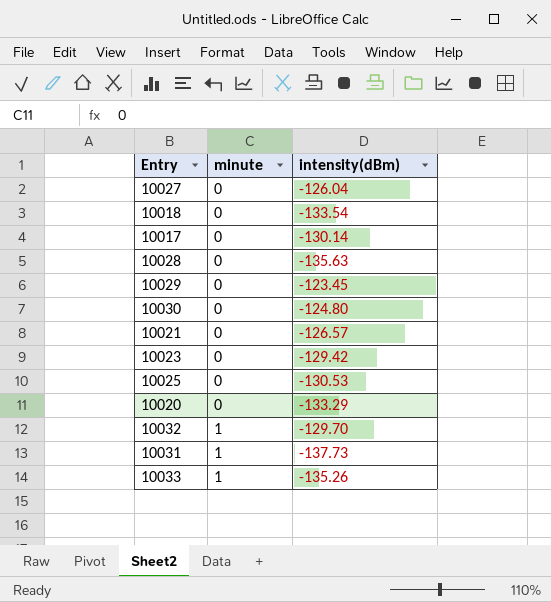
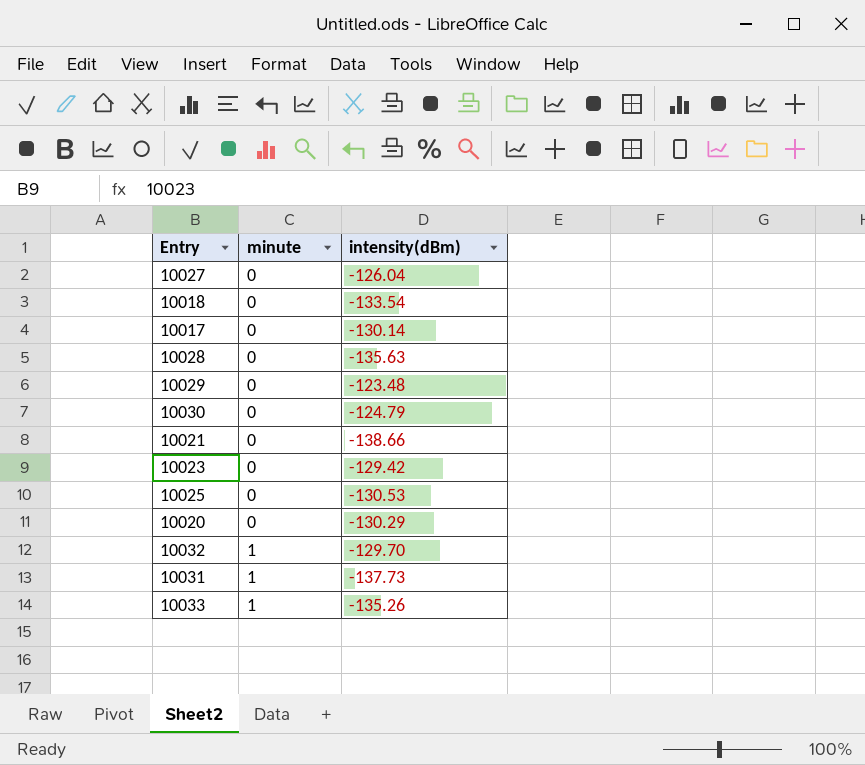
10029 | intensity(dBm): -123.45 -> -123.48
10030 | intensity(dBm): -124.80 -> -124.79
10021 | intensity(dBm): -126.57 -> -138.66
10020 | intensity(dBm): -133.29 -> -130.29

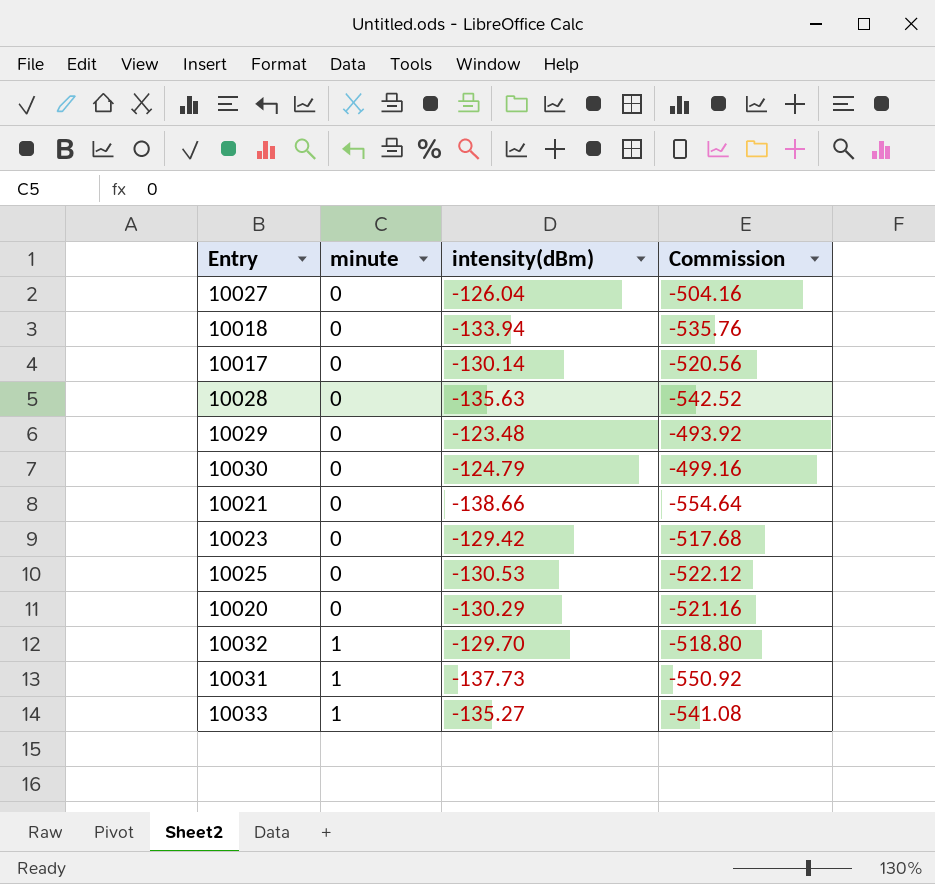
column Commission | formula: none -> [intensity(dBm)] * 4
10018 | intensity(dBm): -133.54 -> -133.94
10033 | intensity(dBm): -135.26 -> -135.27

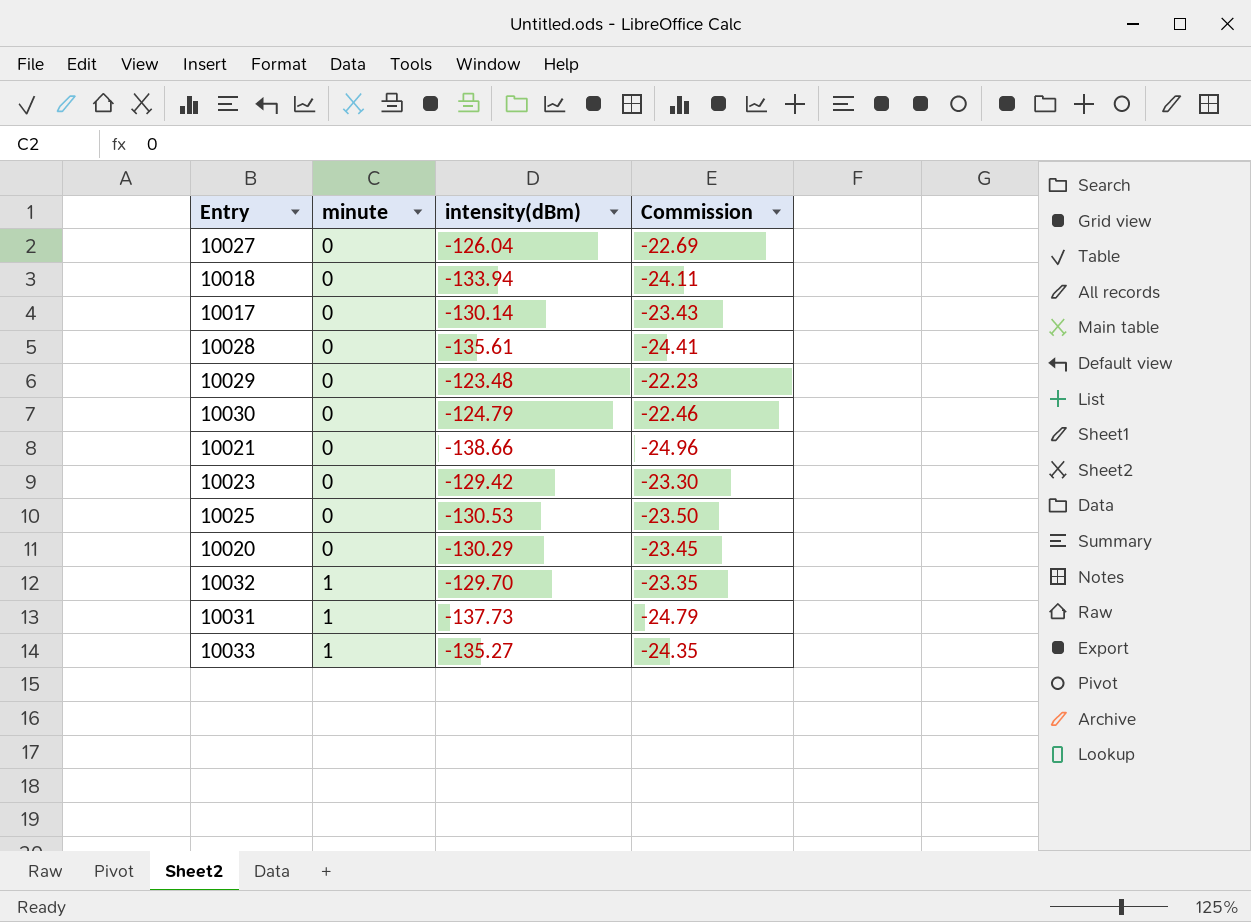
column Commission | formula: [intensity(dBm)] * 4 -> [intensity(dBm)] * 0.18
10028 | intensity(dBm): -135.63 -> -135.61

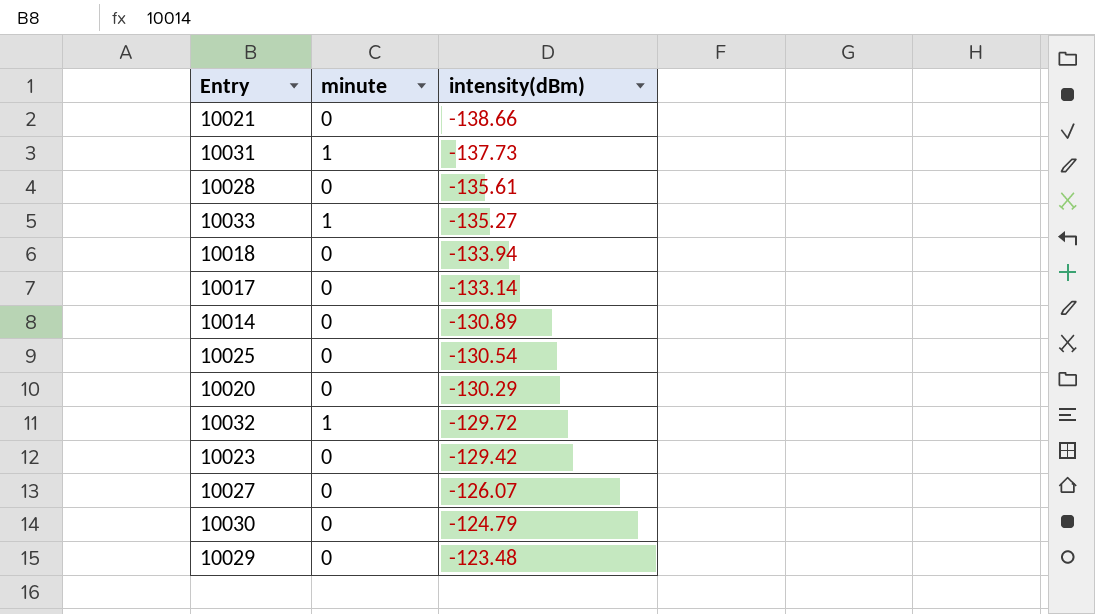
row order: minute ascending -> intensity(dBm) ascending
column Commission | formula: [intensity(dBm)] * 0.18 -> none
10017 | intensity(dBm): -130.14 -> -133.14
row 10014: none -> 0 | -130.89
10025 | intensity(dBm): -130.53 -> -130.54
10032 | intensity(dBm): -129.70 -> -129.72
10027 | intensity(dBm): -126.04 -> -126.07

